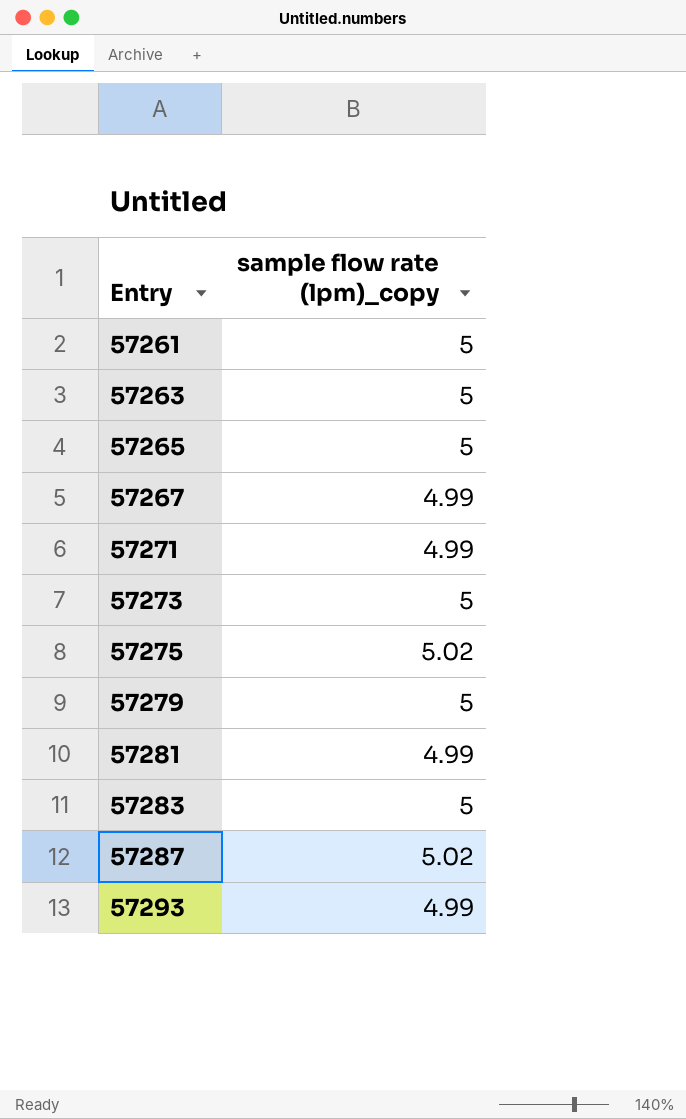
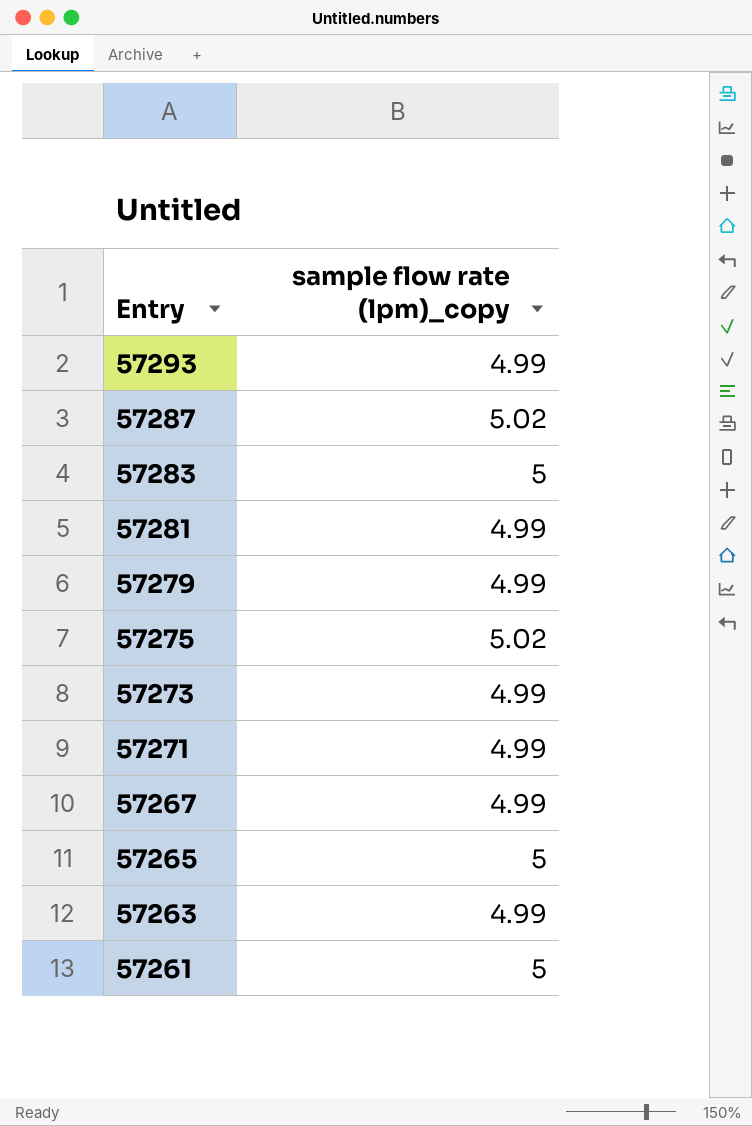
row order: Entry ascending -> Entry descending
57279 | sample flow rate (lpm)_copy: 5 -> 4.99
57273 | sample flow rate (lpm)_copy: 5 -> 4.99
57263 | sample flow rate (lpm)_copy: 5 -> 4.99

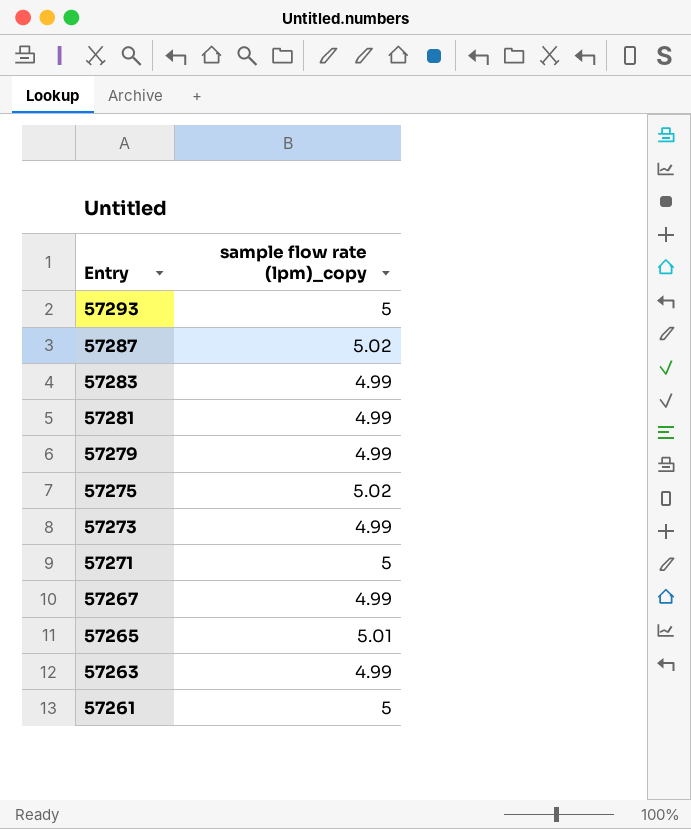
57293 | sample flow rate (lpm)_copy: 4.99 -> 5
57283 | sample flow rate (lpm)_copy: 5 -> 4.99
57271 | sample flow rate (lpm)_copy: 4.99 -> 5
57265 | sample flow rate (lpm)_copy: 5 -> 5.01

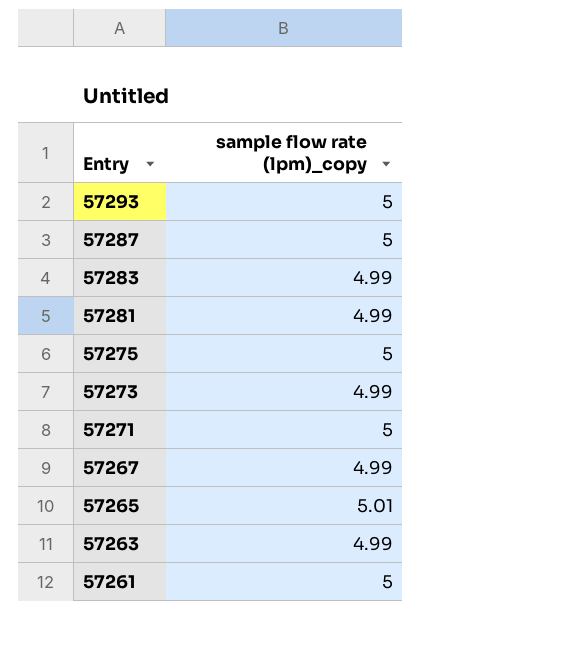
row 57279: 4.99 -> none
57287 | sample flow rate (lpm)_copy: 5.02 -> 5
57275 | sample flow rate (lpm)_copy: 5.02 -> 5

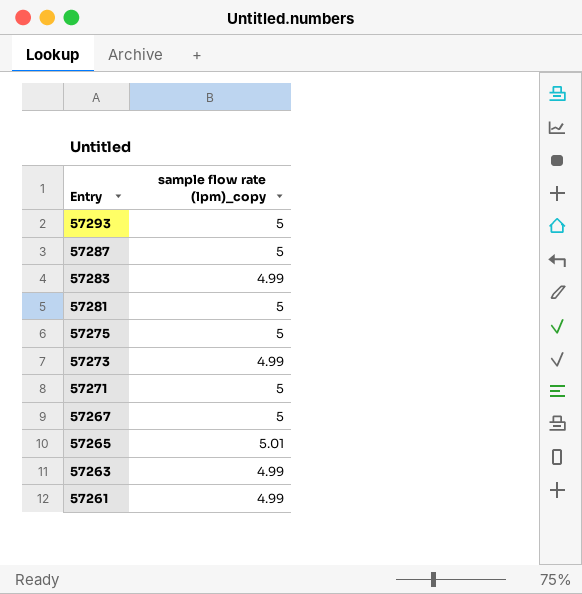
57281 | sample flow rate (lpm)_copy: 4.99 -> 5
57267 | sample flow rate (lpm)_copy: 4.99 -> 5
57261 | sample flow rate (lpm)_copy: 5 -> 4.99

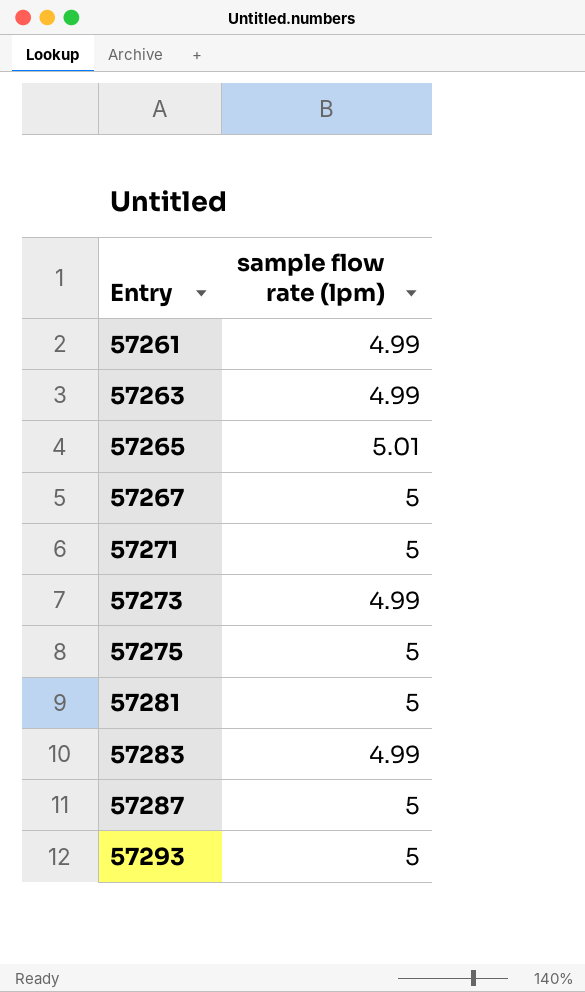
row order: Entry descending -> Entry ascending
column name: sample flow rate (lpm)_copy -> sample flow rate (lpm)

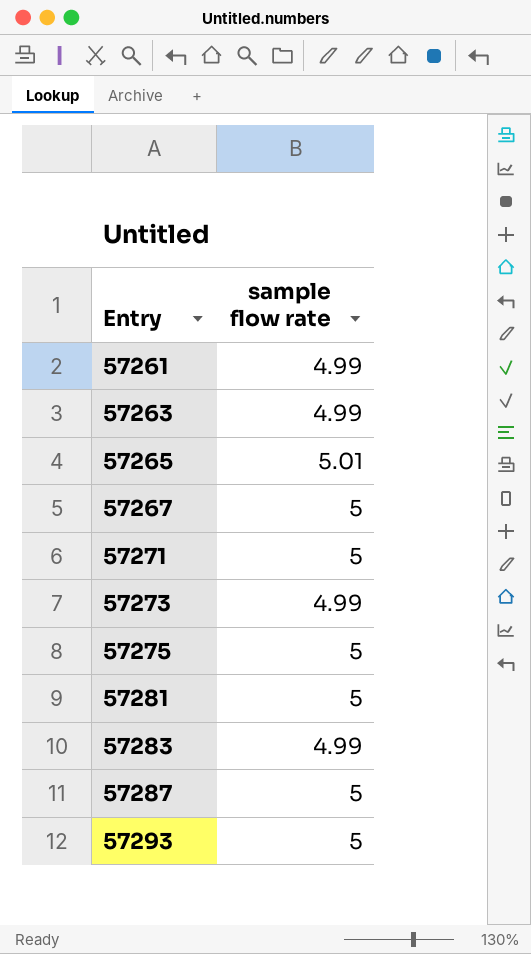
column name: sample flow rate (lpm) -> sample flow rate

